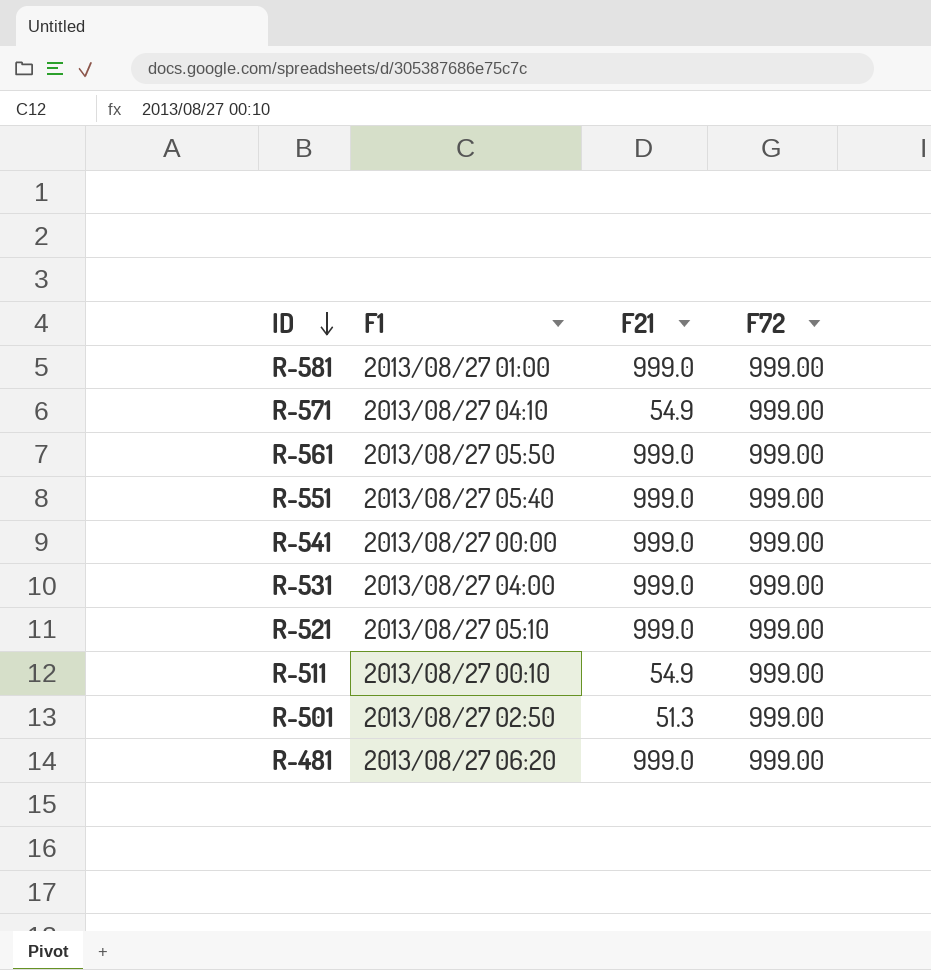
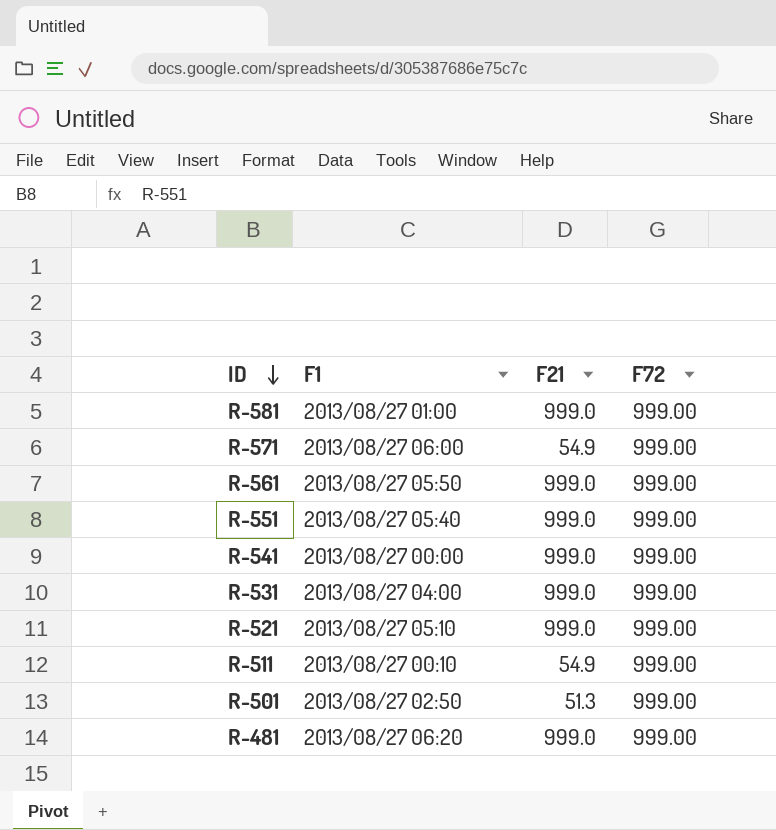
R-571 | F1: 2013/08/27 04:10 -> 2013/08/27 06:00

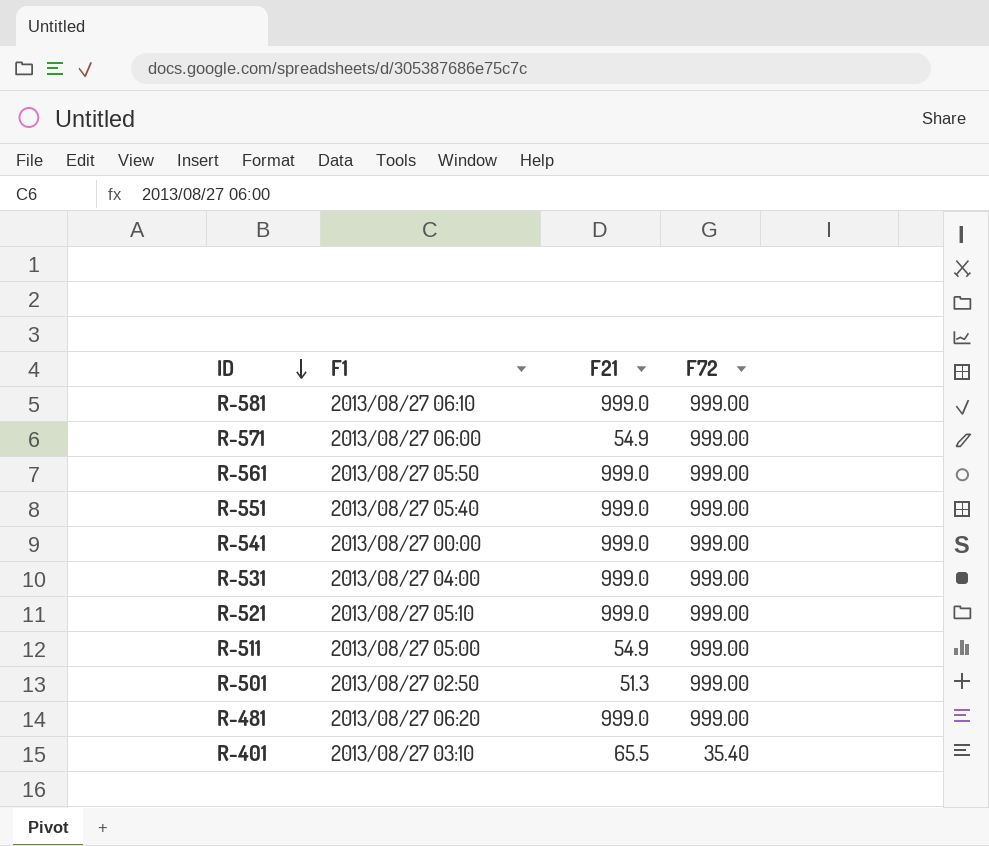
R-581 | F1: 2013/08/27 01:00 -> 2013/08/27 06:10
R-511 | F1: 2013/08/27 00:10 -> 2013/08/27 05:00
row R-401: none -> 2013/08/27 03:10 | 65.5 | 35.40

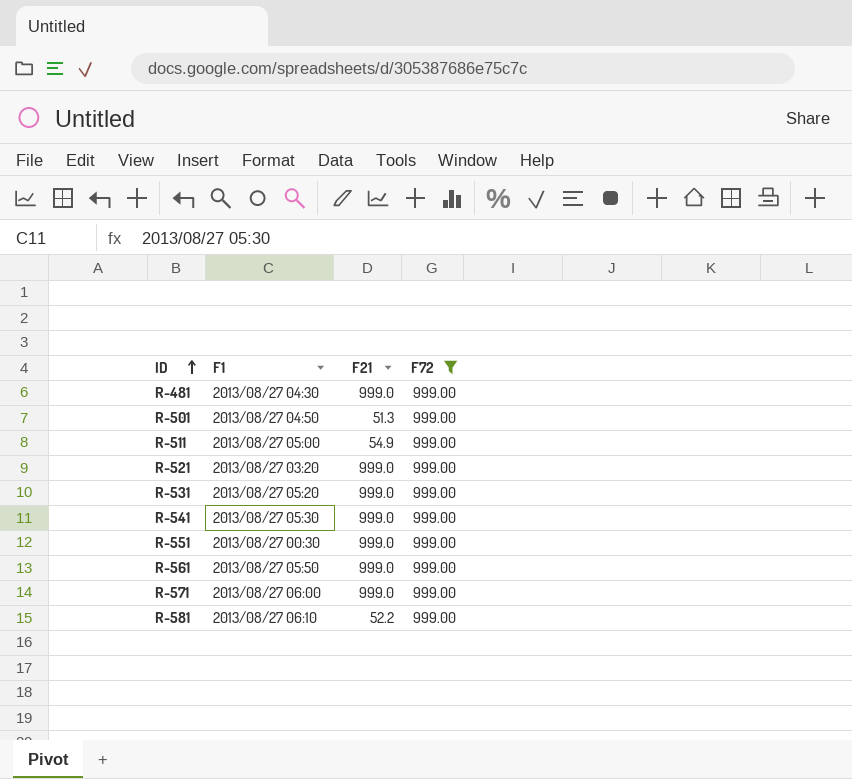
filter: none -> F72 = 999.00
row order: ID descending -> ID ascending
R-481 | F1: 2013/08/27 06:20 -> 2013/08/27 04:30
R-501 | F1: 2013/08/27 02:50 -> 2013/08/27 04:50
R-521 | F1: 2013/08/27 05:10 -> 2013/08/27 03:20
R-531 | F1: 2013/08/27 04:00 -> 2013/08/27 05:20
R-541 | F1: 2013/08/27 00:00 -> 2013/08/27 05:30
R-551 | F1: 2013/08/27 05:40 -> 2013/08/27 00:30
R-571 | F21: 54.9 -> 999.0
R-581 | F21: 999.0 -> 52.2

